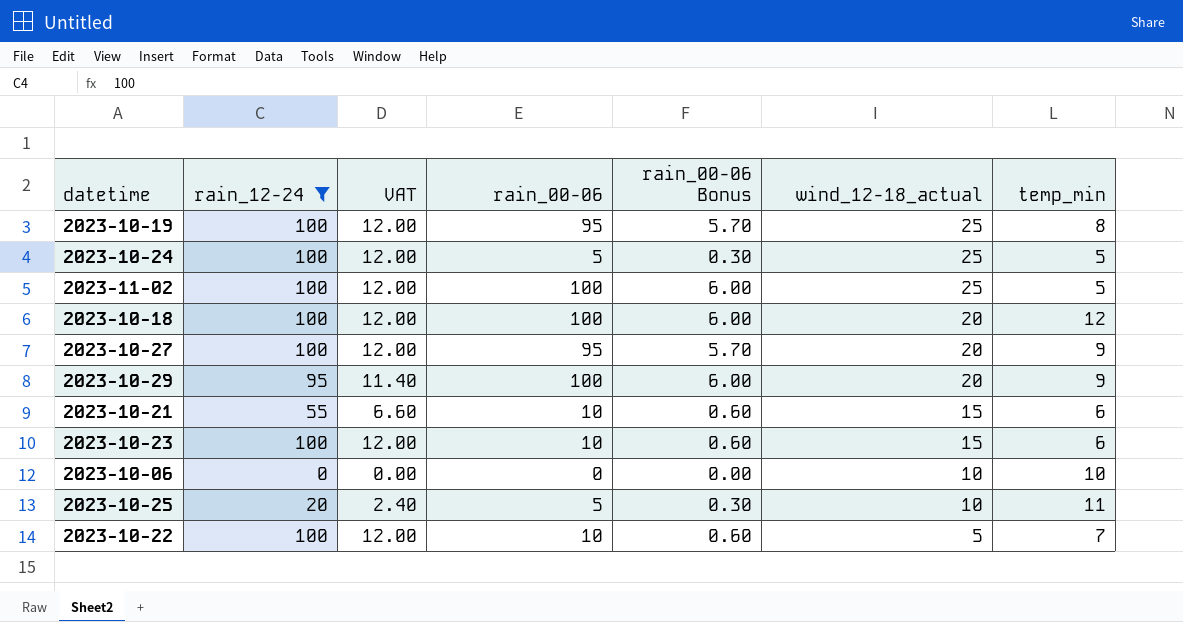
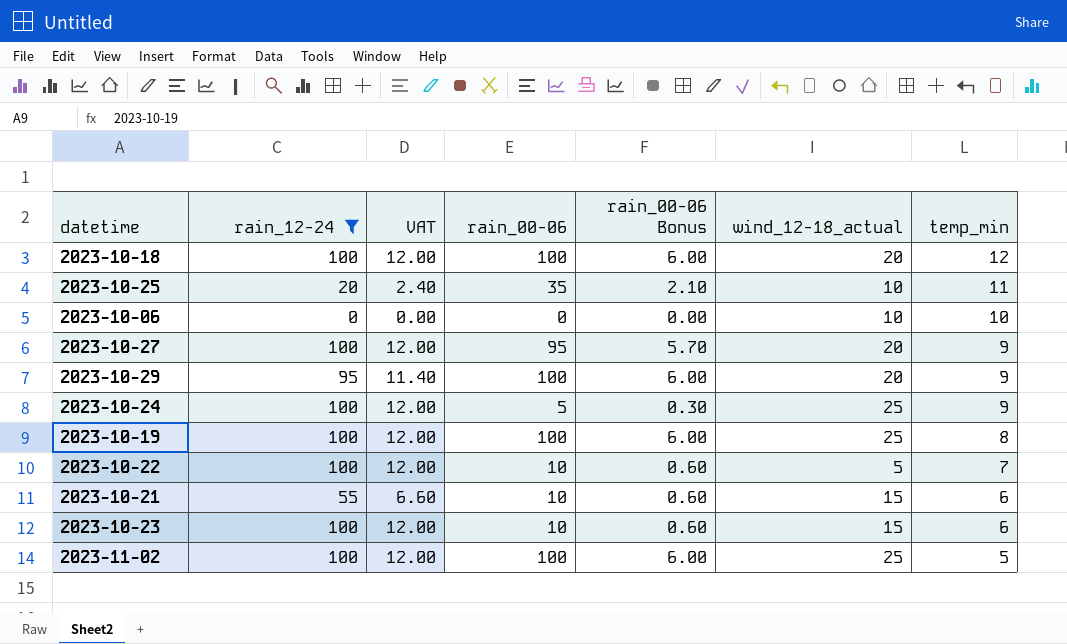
row order: wind_12-18_actual descending -> temp_min descending
2023-10-25 | rain_00-06: 5 -> 35
2023-10-25 | rain_00-06 Bonus: 0.30 -> 2.10
2023-10-24 | temp_min: 5 -> 9
2023-10-19 | rain_00-06: 95 -> 100
2023-10-19 | rain_00-06 Bonus: 5.70 -> 6.00

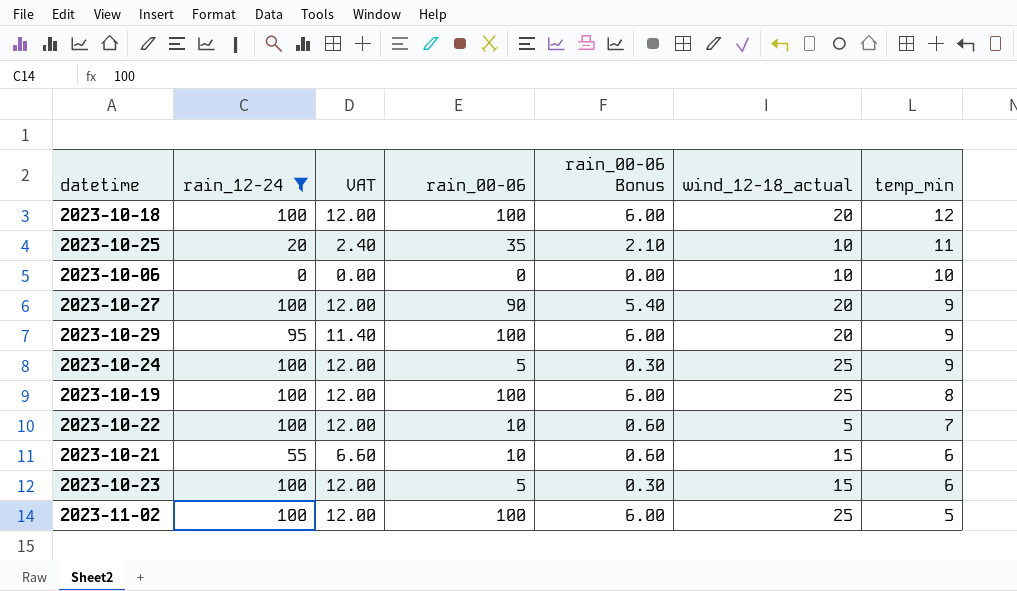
2023-10-27 | rain_00-06: 95 -> 90
2023-10-27 | rain_00-06 Bonus: 5.70 -> 5.40
2023-10-23 | rain_00-06: 10 -> 5
2023-10-23 | rain_00-06 Bonus: 0.60 -> 0.30

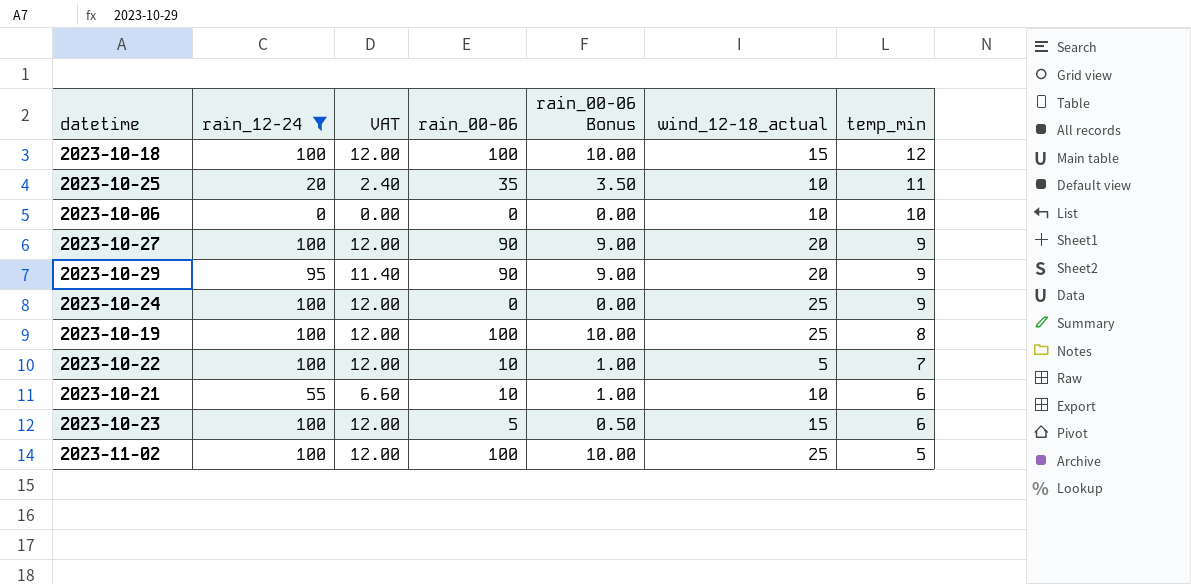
column rain_00-06 Bonus | formula: [rain_00-06] * 0.06 -> [rain_00-06] * 0.1
2023-10-18 | wind_12-18_actual: 20 -> 15
2023-10-29 | rain_00-06: 100 -> 90
2023-10-24 | rain_00-06: 5 -> 0
2023-10-21 | wind_12-18_actual: 15 -> 10

